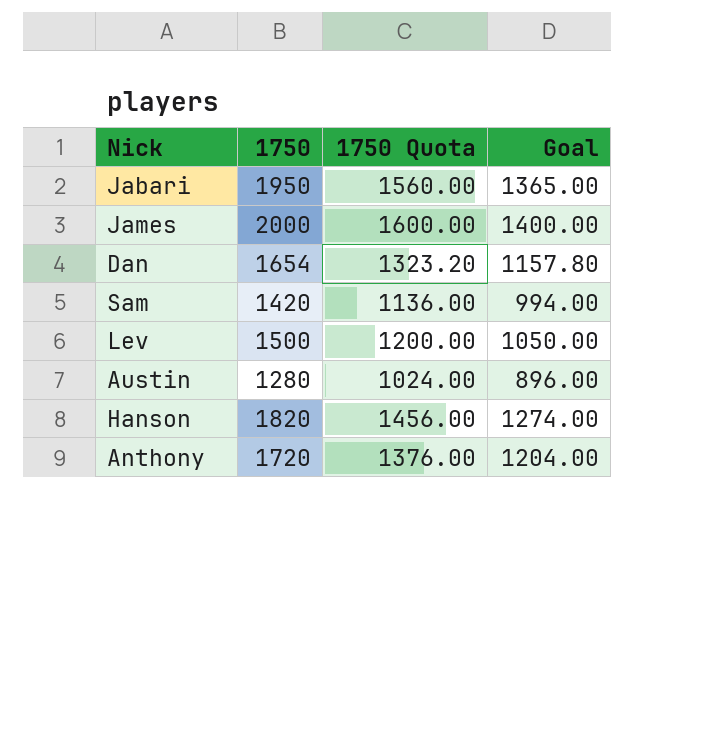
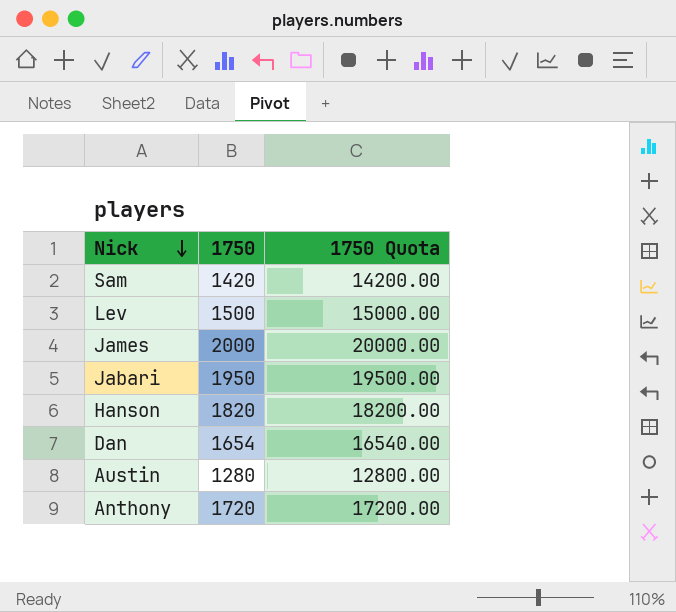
row order: none -> Nick descending
column Goal | formula: [1750] * 0.7 -> none
column 1750 Quota | formula: [1750] * 0.8 -> [1750] * 10

